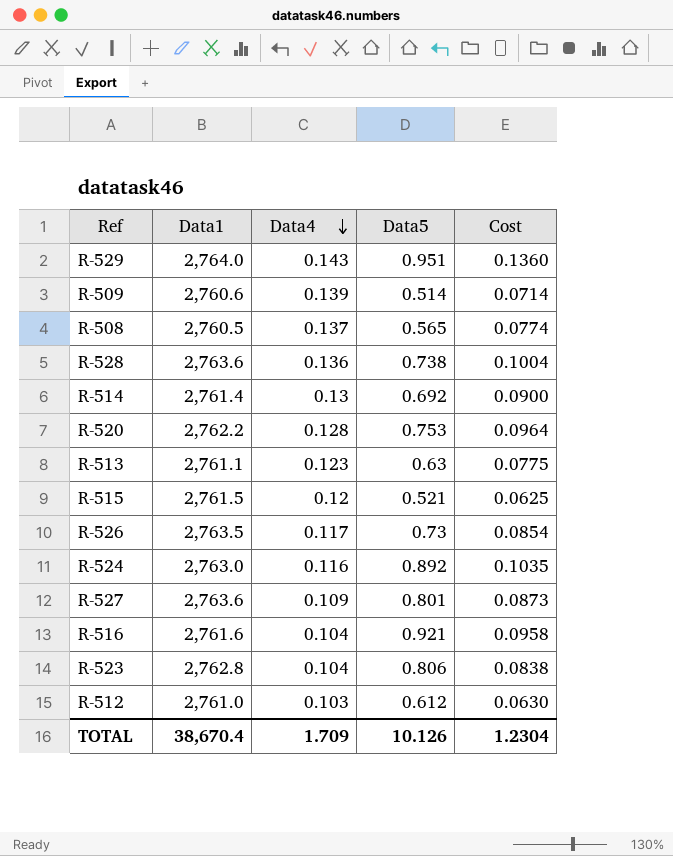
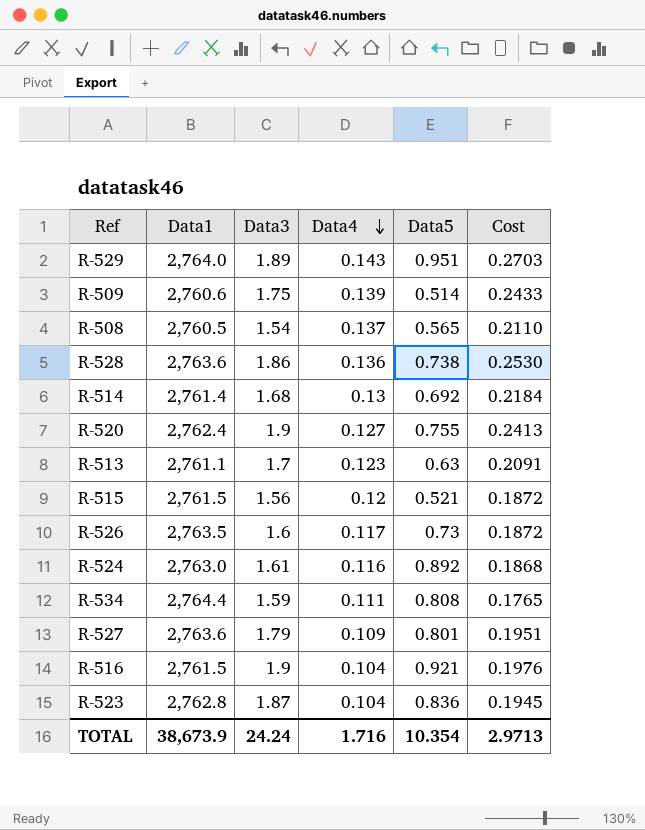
column Data3 | position: none -> 3
column Cost | formula: [Data4] * [Data5] -> [Data3] * [Data4]
row R-512: 2,761.0 | 0.103 | 0.612 | 0.0630 -> none
R-520 | Data1: 2,762.2 -> 2,762.4
R-520 | Data4: 0.128 -> 0.127
R-520 | Data5: 0.753 -> 0.755
row R-534: none -> 2,764.4 | 1.59 | 0.111 | 0.808 | 0.1765
R-516 | Data1: 2,761.6 -> 2,761.5
R-523 | Data5: 0.806 -> 0.836
TOTAL | Data1: 38,670.4 -> 38,673.9
TOTAL | Data4: 1.709 -> 1.716
TOTAL | Data5: 10.126 -> 10.354
TOTAL | Cost: 1.2304 -> 2.9713

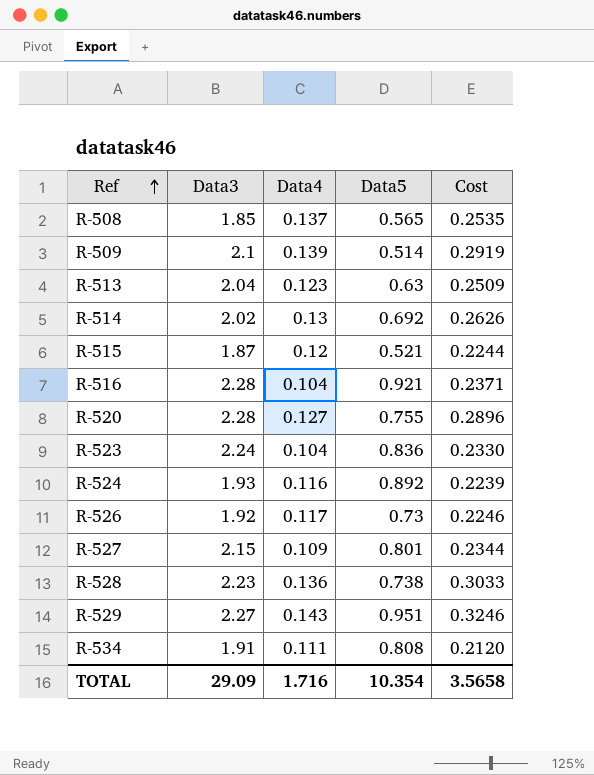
row order: Data4 descending -> Ref ascending
column Data1 | position: 2 -> none
R-508 | Data3: 1.54 -> 1.85
R-508 | Cost: 0.2110 -> 0.2535
R-509 | Data3: 1.75 -> 2.1
R-509 | Cost: 0.2433 -> 0.2919
R-513 | Data3: 1.7 -> 2.04
R-513 | Cost: 0.2091 -> 0.2509
R-514 | Data3: 1.68 -> 2.02
R-514 | Cost: 0.2184 -> 0.2626
R-515 | Data3: 1.56 -> 1.87
R-515 | Cost: 0.1872 -> 0.2244
R-516 | Data3: 1.9 -> 2.28
R-516 | Cost: 0.1976 -> 0.2371
R-520 | Data3: 1.9 -> 2.28
R-520 | Cost: 0.2413 -> 0.2896
R-523 | Data3: 1.87 -> 2.24
R-523 | Cost: 0.1945 -> 0.2330
R-524 | Data3: 1.61 -> 1.93
R-524 | Cost: 0.1868 -> 0.2239
R-526 | Data3: 1.6 -> 1.92
R-526 | Cost: 0.1872 -> 0.2246
R-527 | Data3: 1.79 -> 2.15
R-527 | Cost: 0.1951 -> 0.2344
R-528 | Data3: 1.86 -> 2.23
R-528 | Cost: 0.2530 -> 0.3033
R-529 | Data3: 1.89 -> 2.27
R-529 | Cost: 0.2703 -> 0.3246
R-534 | Data3: 1.59 -> 1.91
R-534 | Cost: 0.1765 -> 0.2120
TOTAL | Data3: 24.24 -> 29.09
TOTAL | Cost: 2.9713 -> 3.5658

